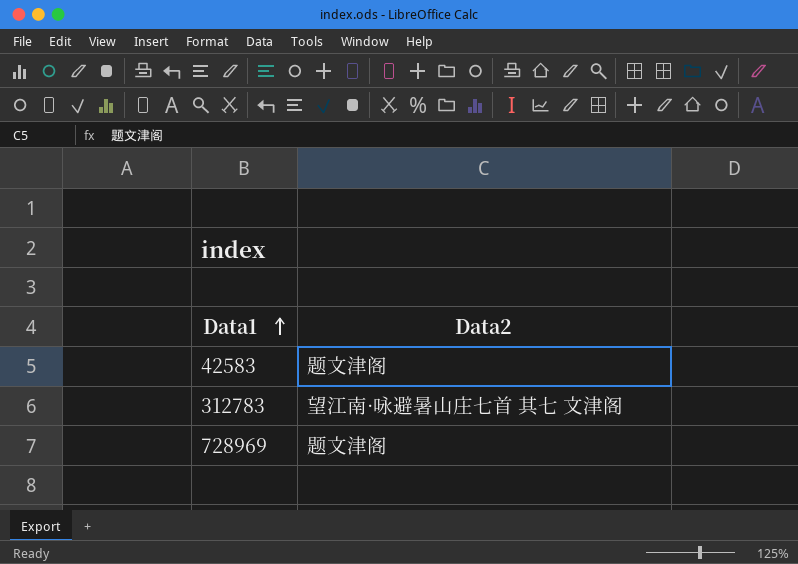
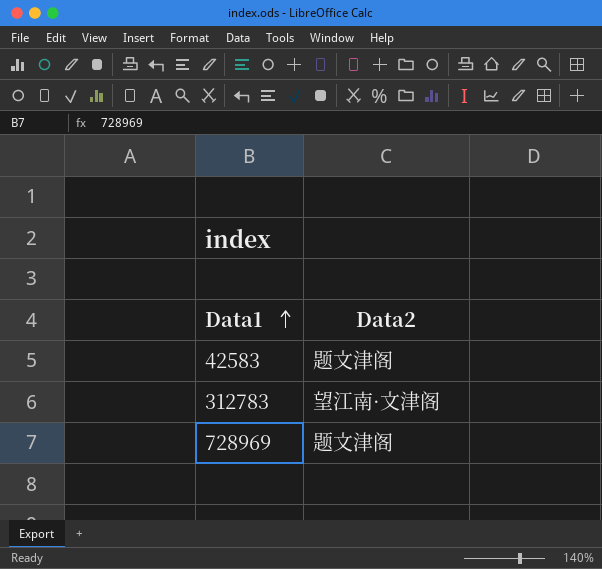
312783 | Data2: 望江南·咏避暑山庄七首 其七 文津阁 -> 望江南·文津阁

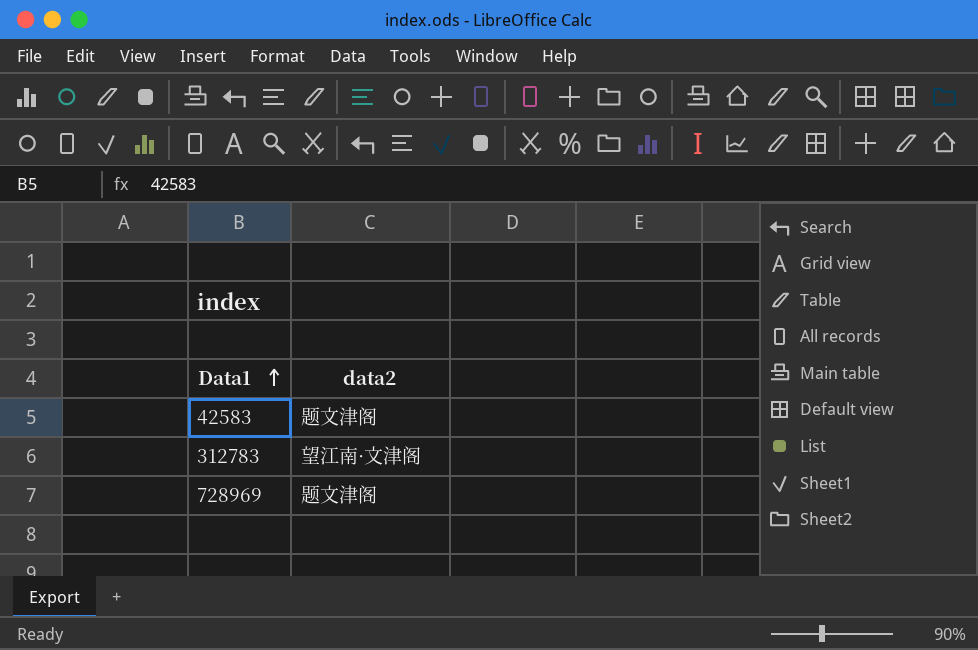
column name: Data2 -> data2

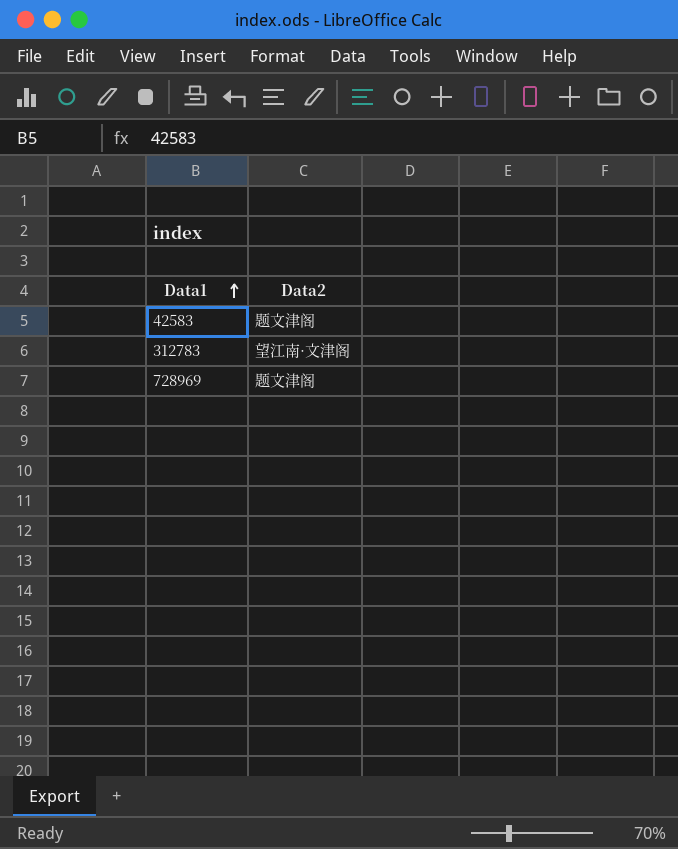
column name: data2 -> Data2

